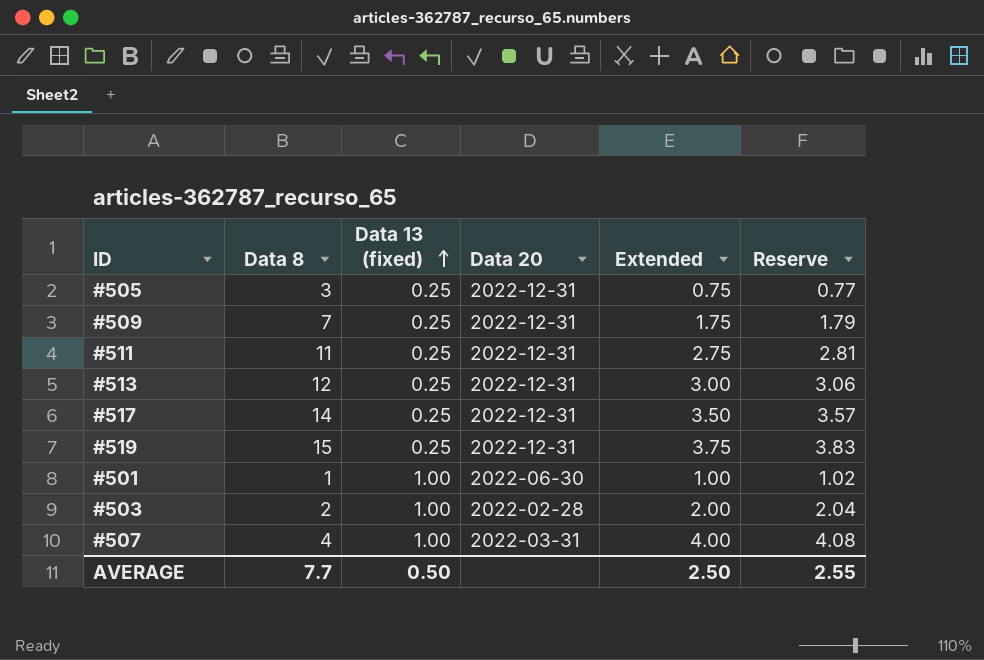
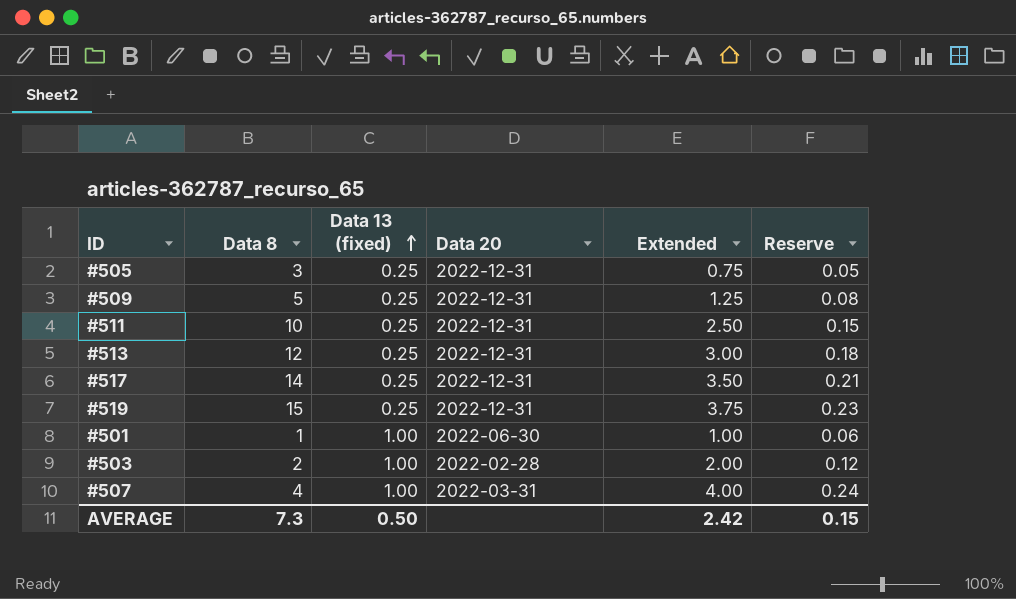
column Reserve | formula: [Extended] * 1.02 -> [Extended] * 0.06
#509 | Data 8: 7 -> 5
#509 | Extended: 1.75 -> 1.25
#511 | Data 8: 11 -> 10
#511 | Extended: 2.75 -> 2.50
AVERAGE | Data 8: 7.7 -> 7.3
AVERAGE | Extended: 2.50 -> 2.42
AVERAGE | Reserve: 2.55 -> 0.15

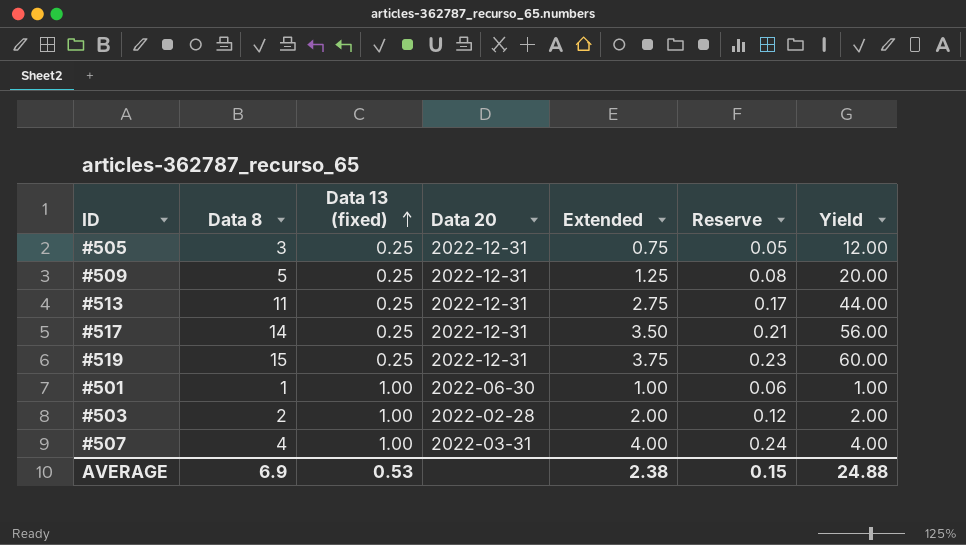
column Yield | formula: none -> [Data 8] / [Data 13 (fixed)]
row #511: 10 | 0.25 | 2022-12-31 | 2.50 | 0.15 -> none
#513 | Data 8: 12 -> 11
#513 | Extended: 3.00 -> 2.75
#513 | Reserve: 0.18 -> 0.17
AVERAGE | Data 8: 7.3 -> 6.9
AVERAGE | Data 13 (fixed): 0.50 -> 0.53
AVERAGE | Extended: 2.42 -> 2.38

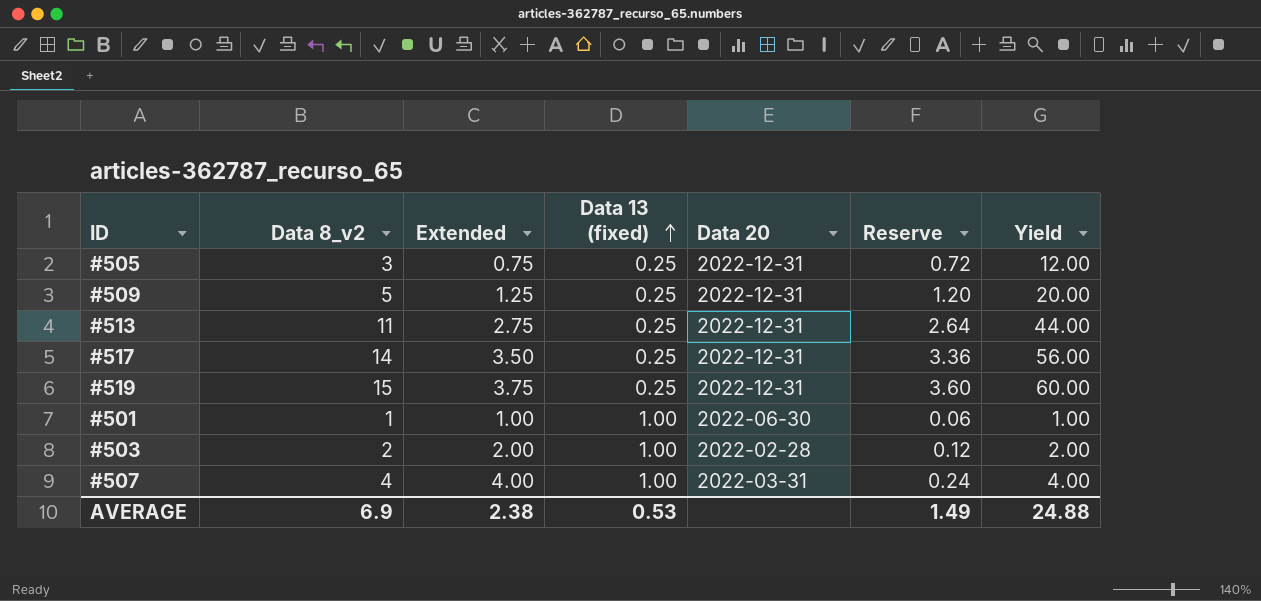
column name: Data 8 -> Data 8_v2
column Extended | position: 5 -> 3
column Reserve | formula: [Extended] * 0.06 -> [Yield] * 0.06
AVERAGE | Reserve: 0.15 -> 1.49

